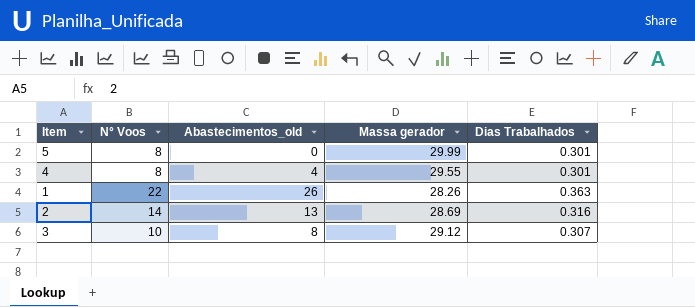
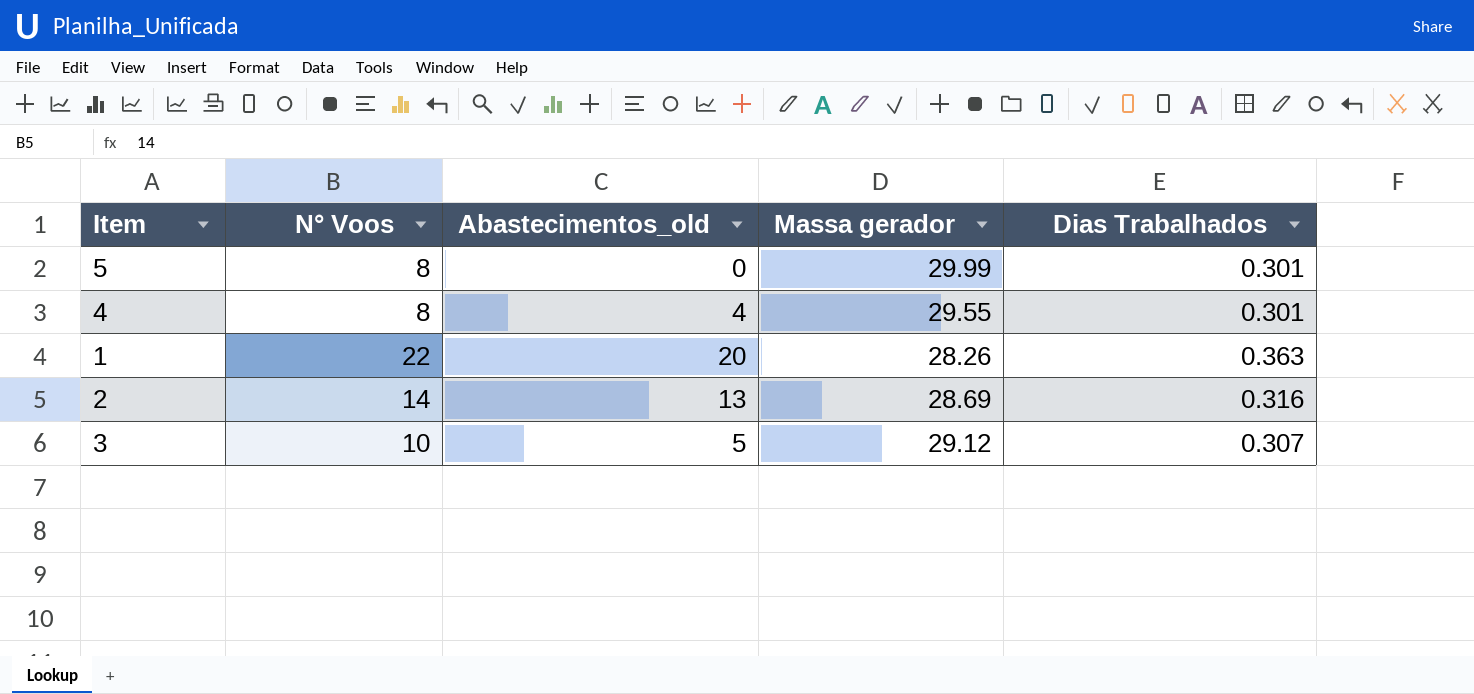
1 | Abastecimentos_old: 26 -> 20
3 | Abastecimentos_old: 8 -> 5

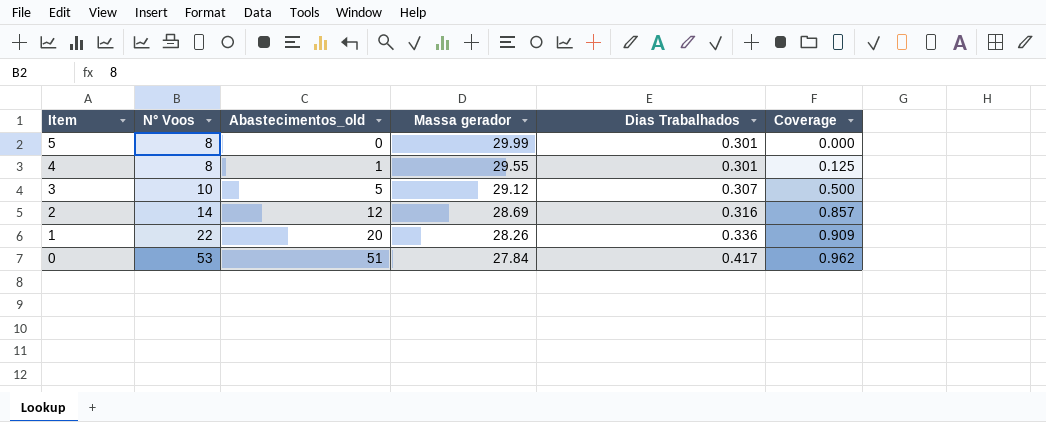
row order: none -> Item descending
column Coverage | formula: none -> [Abastecimentos_old] / [N° Voos]
4 | Abastecimentos_old: 4 -> 1
2 | Abastecimentos_old: 13 -> 12
1 | Dias Trabalhados: 0.363 -> 0.336
row 0: none -> 53 | 51 | 27.84 | 0.417 | 0.962

